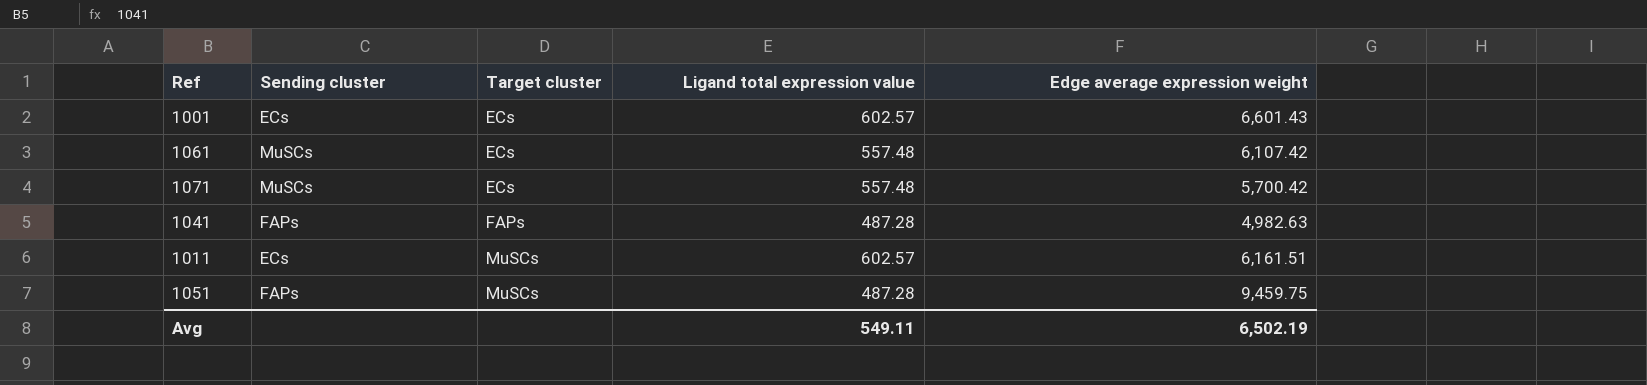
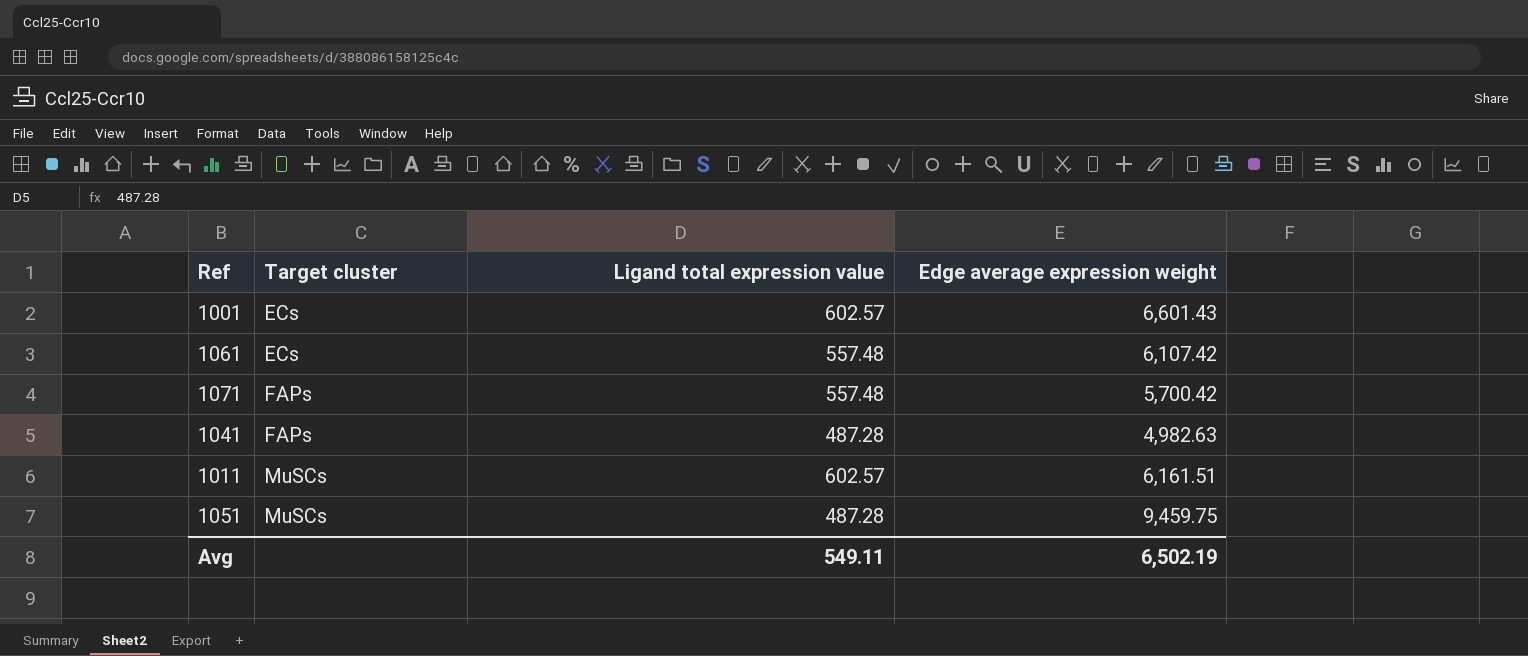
column Sending cluster | position: 2 -> none
1071 | Target cluster: ECs -> FAPs

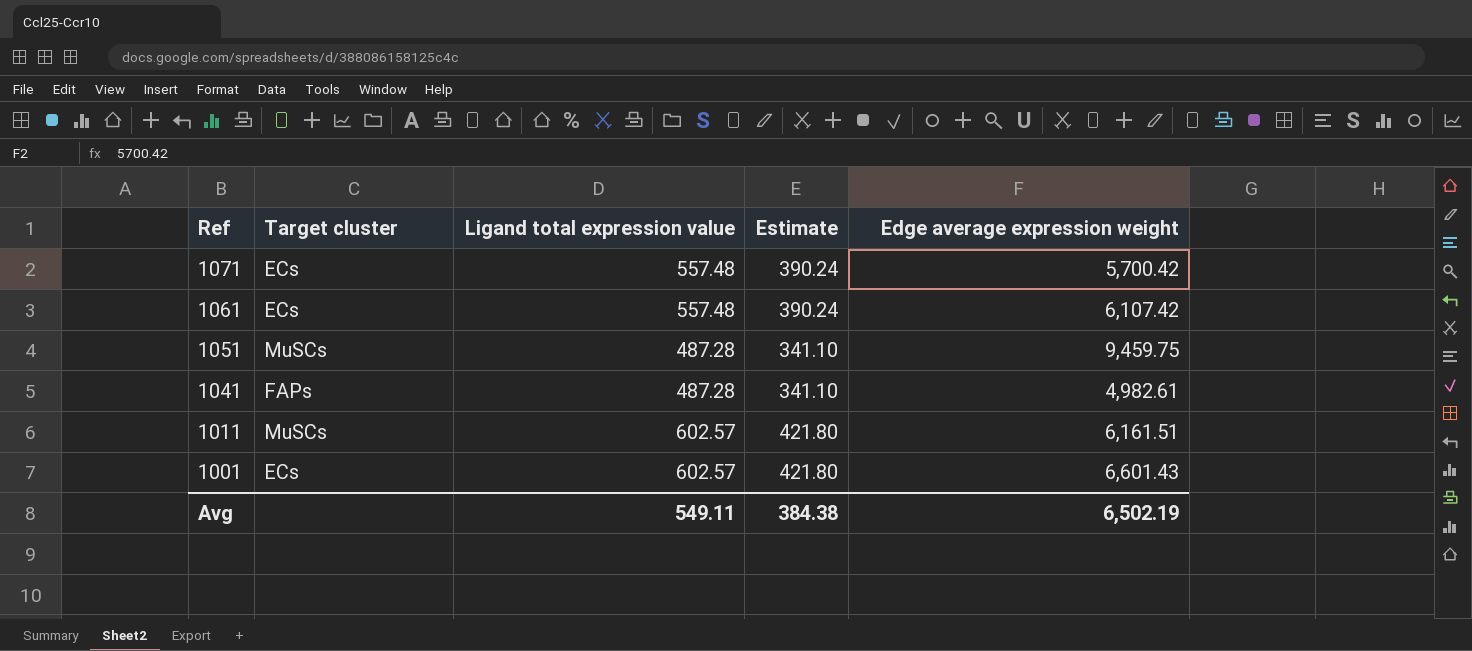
row order: Target cluster ascending -> Ref descending
column Estimate | formula: none -> [Ligand total expression value] * 0.7
1071 | Target cluster: FAPs -> ECs
1041 | Edge average expression weight: 4,982.63 -> 4,982.61

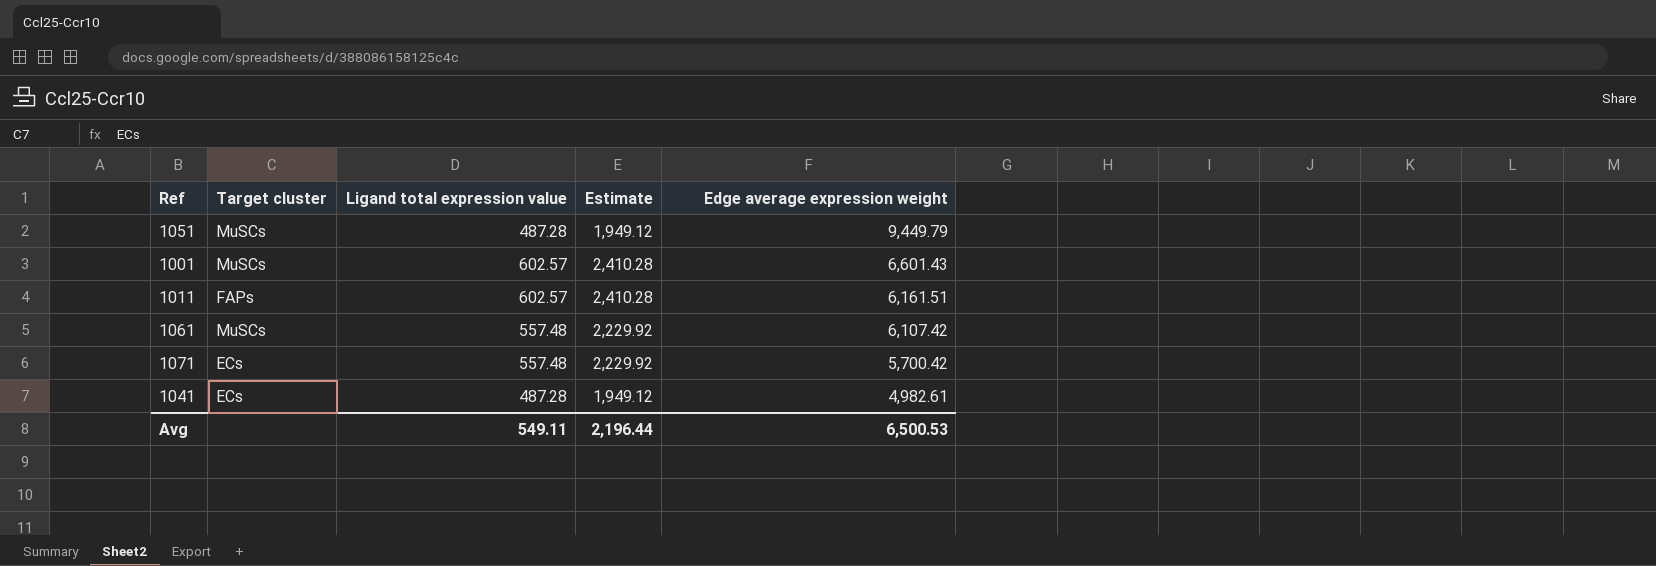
row order: Ref descending -> Edge average expression weight descending
column Estimate | formula: [Ligand total expression value] * 0.7 -> [Ligand total expression value] * 4
1051 | Edge average expression weight: 9,459.75 -> 9,449.79
1001 | Target cluster: ECs -> MuSCs
1011 | Target cluster: MuSCs -> FAPs
1061 | Target cluster: ECs -> MuSCs
1041 | Target cluster: FAPs -> ECs
Avg | Estimate: 384.38 -> 2,196.44
Avg | Edge average expression weight: 6,502.19 -> 6,500.53

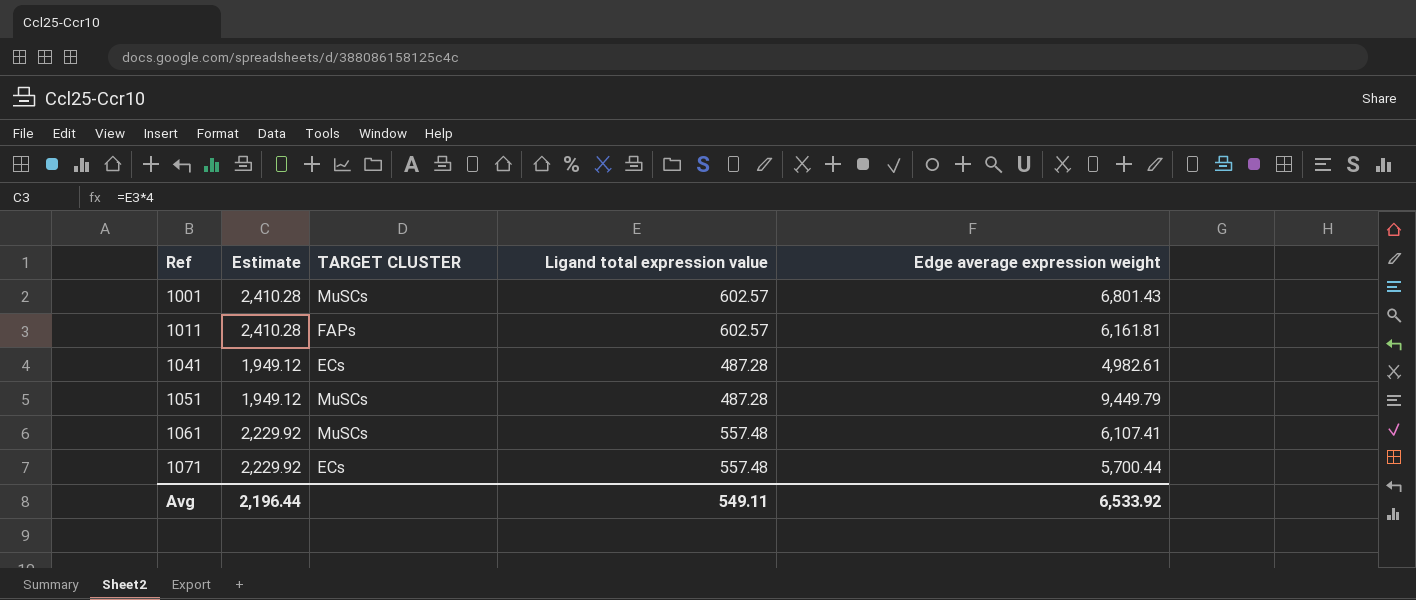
row order: Edge average expression weight descending -> Ref ascending
column Estimate | position: 4 -> 2
column name: Target cluster -> TARGET CLUSTER
1001 | Edge average expression weight: 6,601.43 -> 6,801.43
1011 | Edge average expression weight: 6,161.51 -> 6,161.81
1061 | Edge average expression weight: 6,107.42 -> 6,107.41
1071 | Edge average expression weight: 5,700.42 -> 5,700.44
Avg | Edge average expression weight: 6,500.53 -> 6,533.92

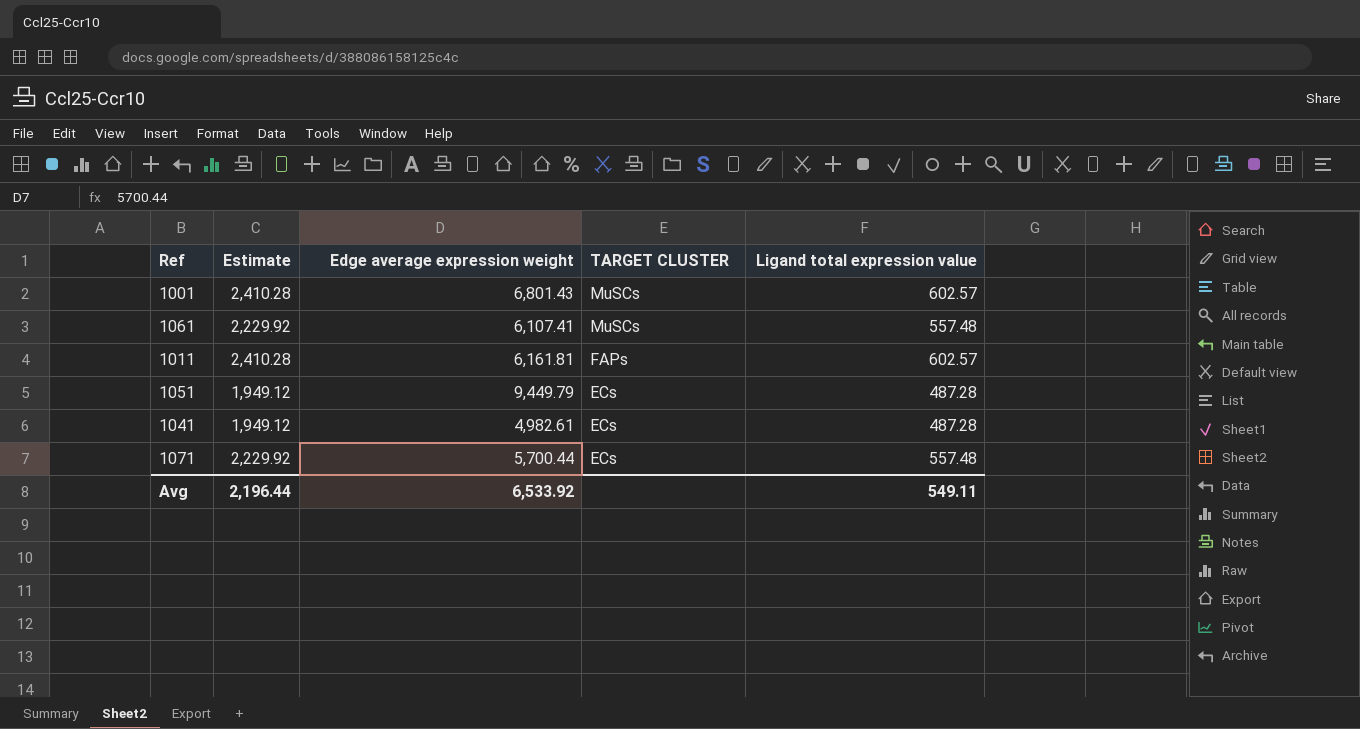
row order: Ref ascending -> TARGET CLUSTER descending
column Edge average expression weight | position: 5 -> 3
1051 | TARGET CLUSTER: MuSCs -> ECs

